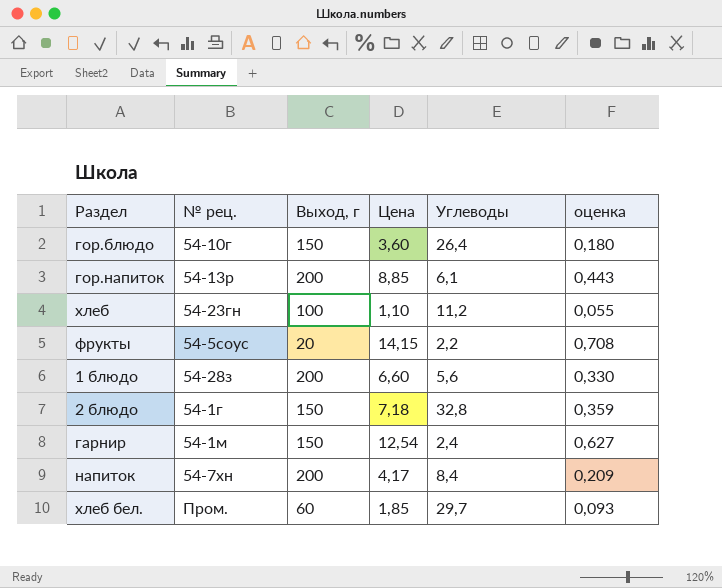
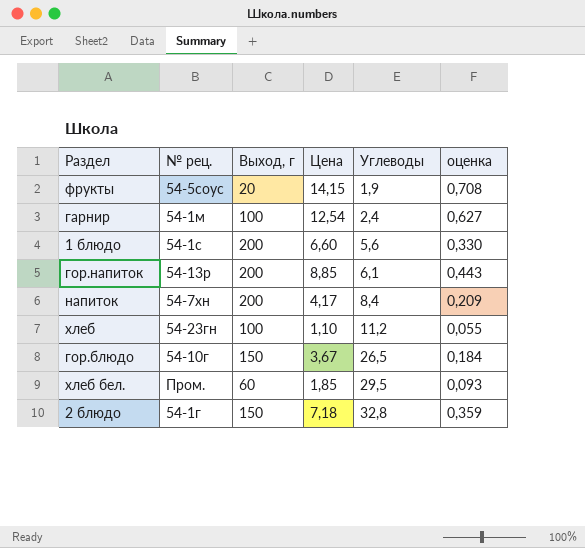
row order: none -> Углеводы ascending
фрукты | Углеводы: 2,2 -> 1,9
гарнир | Выход, г: 150 -> 100
1 блюдо | № рец.: 54-28з -> 54-1с
гор.блюдо | Цена: 3,60 -> 3,67
гор.блюдо | Углеводы: 26,4 -> 26,5
гор.блюдо | оценка: 0,180 -> 0,184
хлеб бел. | Углеводы: 29,7 -> 29,5

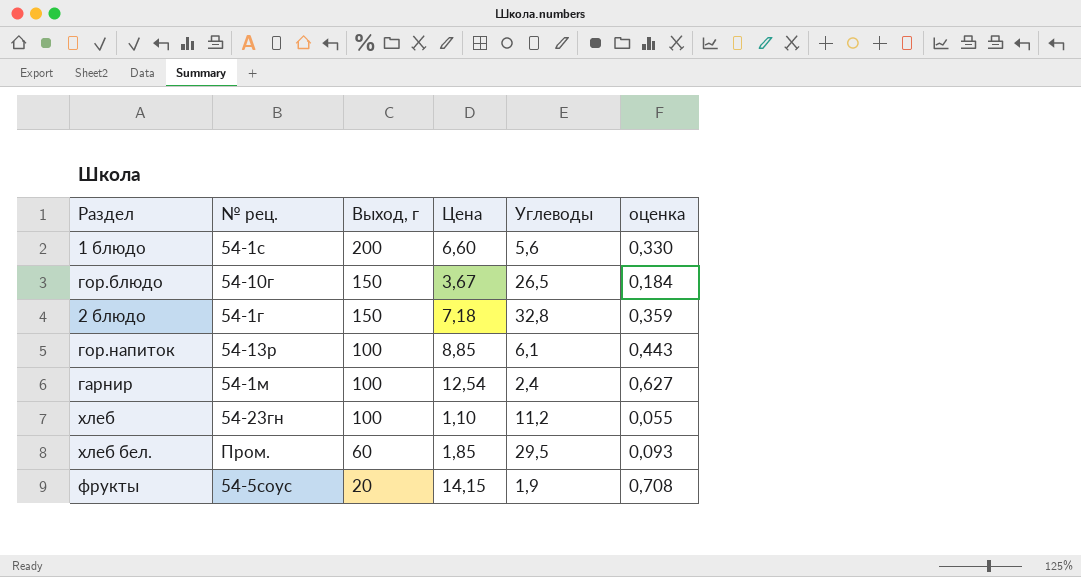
row order: Углеводы ascending -> Выход, г descending
row напиток: 54-7хн | 200 | 4,17 | 8,4 | 0,209 -> none
гор.напиток | Выход, г: 200 -> 100

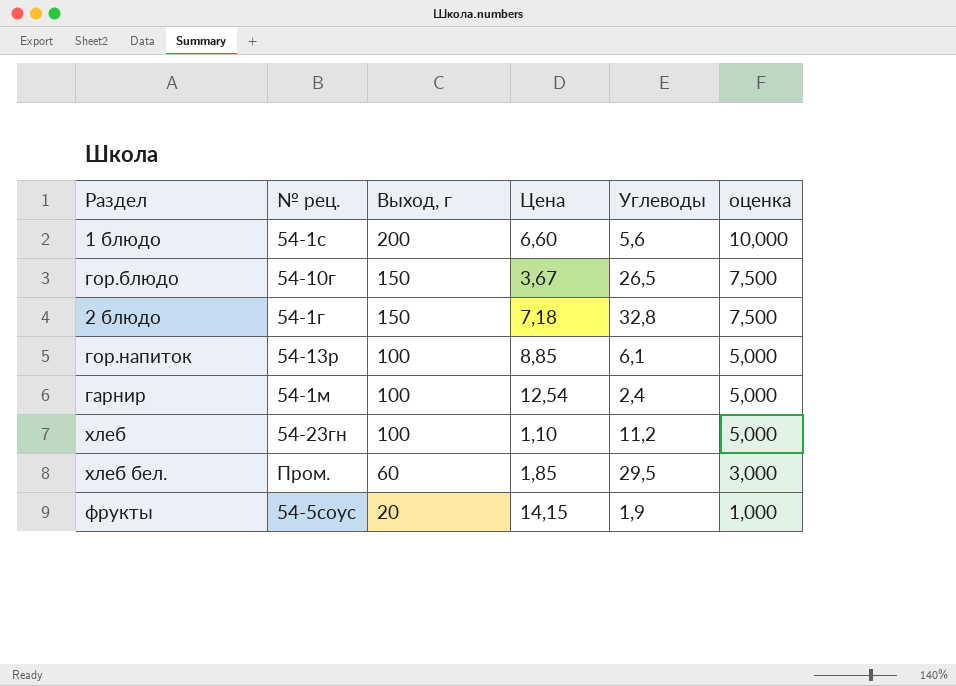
column оценка | formula: [Цена] * 0,05 -> [Выход, г] * 0,05

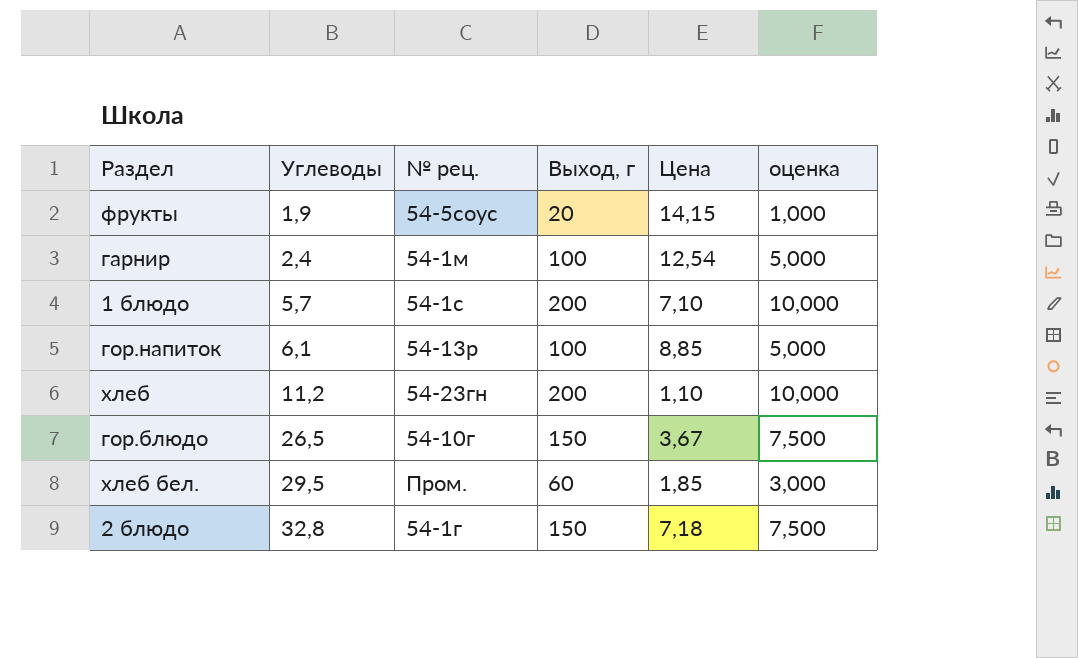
row order: Выход, г descending -> Углеводы ascending
column Углеводы | position: 5 -> 2
1 блюдо | Углеводы: 5,6 -> 5,7
1 блюдо | Цена: 6,60 -> 7,10
хлеб | Выход, г: 100 -> 200
хлеб | оценка: 5,000 -> 10,000

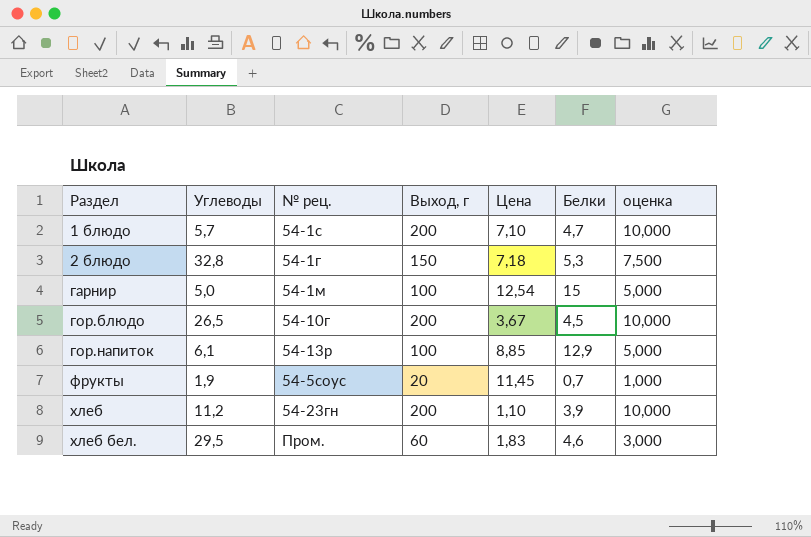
row order: Углеводы ascending -> Раздел ascending
column Белки | position: none -> 6
гарнир | Углеводы: 2,4 -> 5,0
гор.блюдо | Выход, г: 150 -> 200
гор.блюдо | оценка: 7,500 -> 10,000
фрукты | Цена: 14,15 -> 11,45
хлеб бел. | Цена: 1,85 -> 1,83

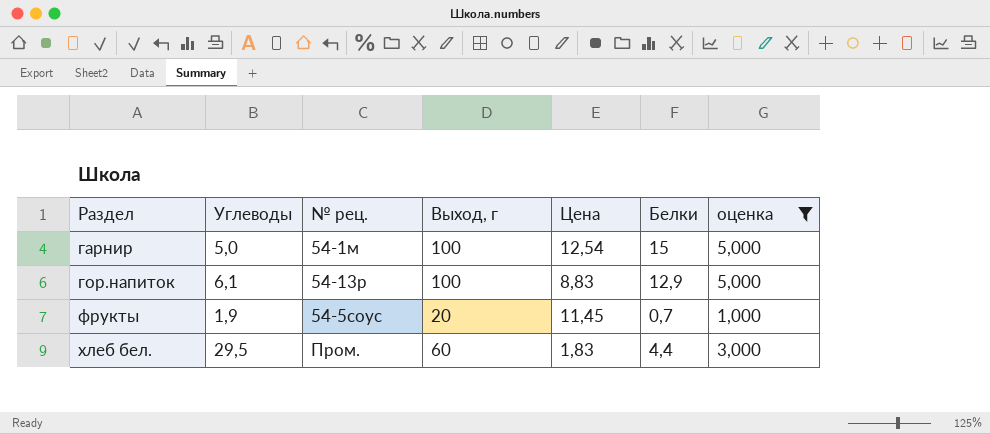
filter: none -> оценка <= 5,000
гор.напиток | Цена: 8,85 -> 8,83
хлеб бел. | Белки: 4,6 -> 4,4

